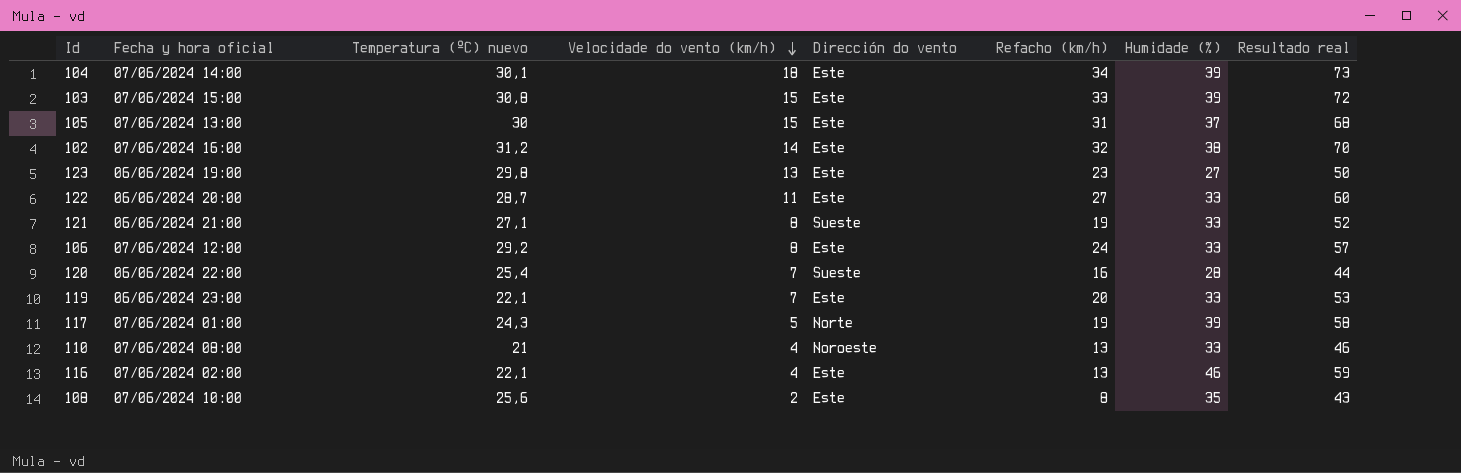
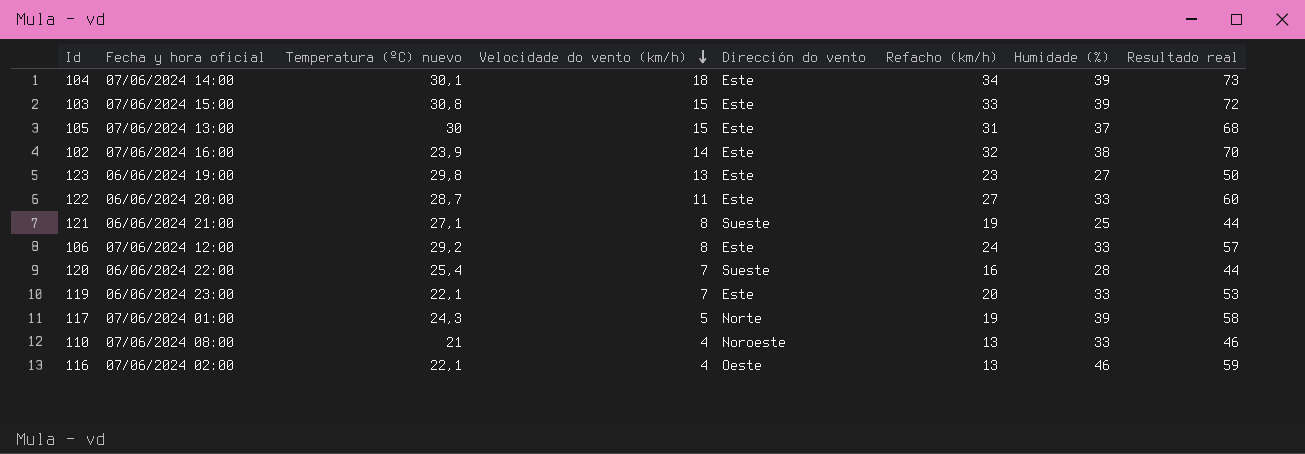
row 108: 07/06/2024 10:00 | 25,6 | 2 | Este | 8 | 35 | 43 -> none
102 | Temperatura (ºC) nuevo: 31,2 -> 23,9
121 | Humidade (%): 33 -> 25
121 | Resultado real: 52 -> 44
116 | Dirección do vento: Este -> Oeste

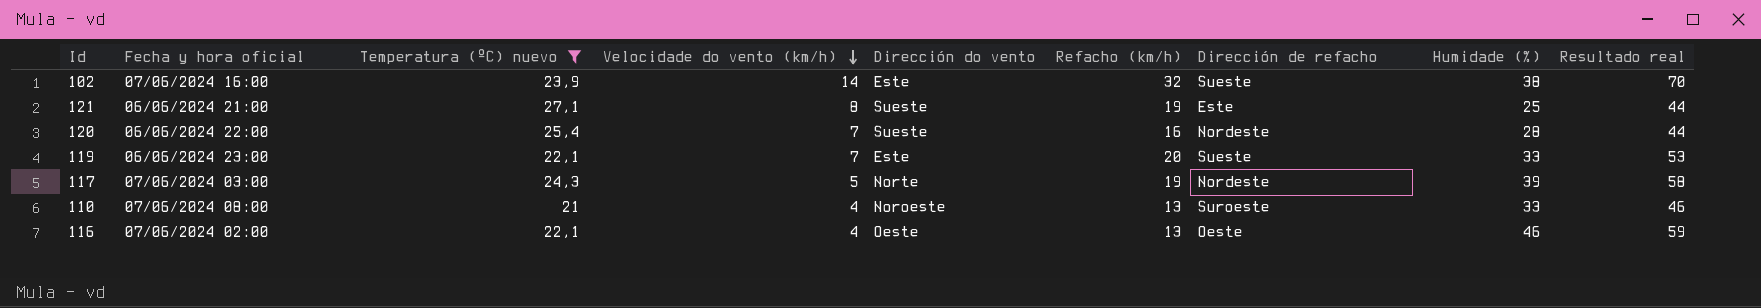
filter: none -> Temperatura (ºC) nuevo <= 27,1
column Dirección de refacho | position: none -> 7
117 | Fecha y hora oficial: 07/06/2024 01:00 -> 07/06/2024 03:00

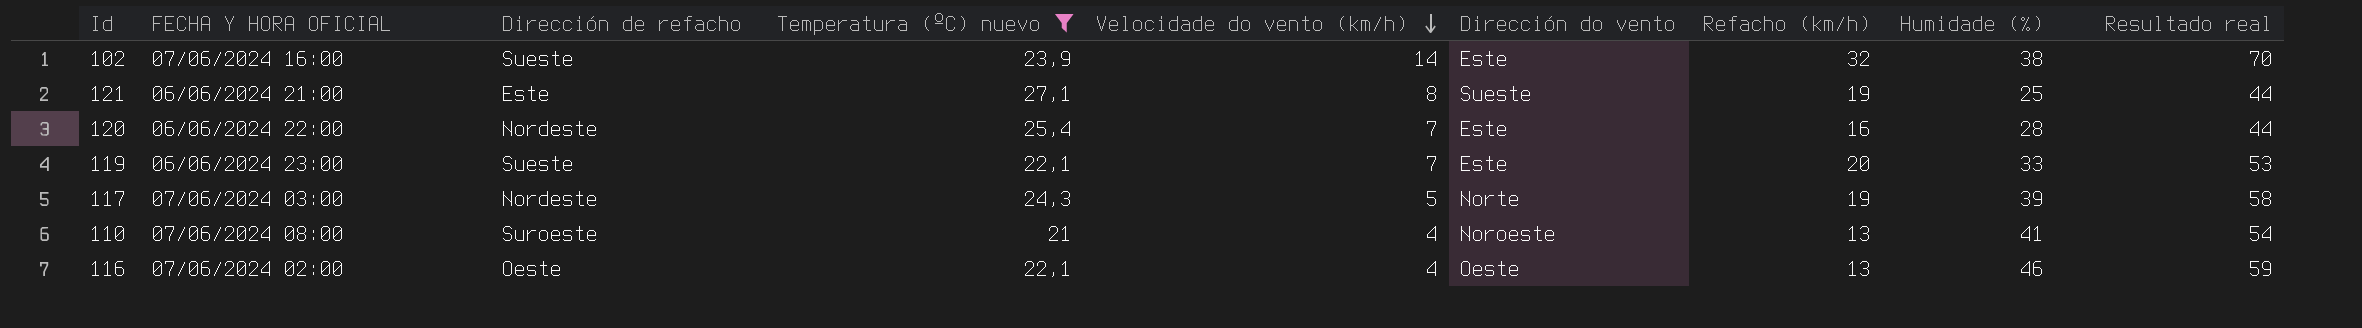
column name: Fecha y hora oficial -> FECHA Y HORA OFICIAL
column Dirección de refacho | position: 7 -> 3
120 | Dirección do vento: Sueste -> Este
110 | Humidade (%): 33 -> 41
110 | Resultado real: 46 -> 54

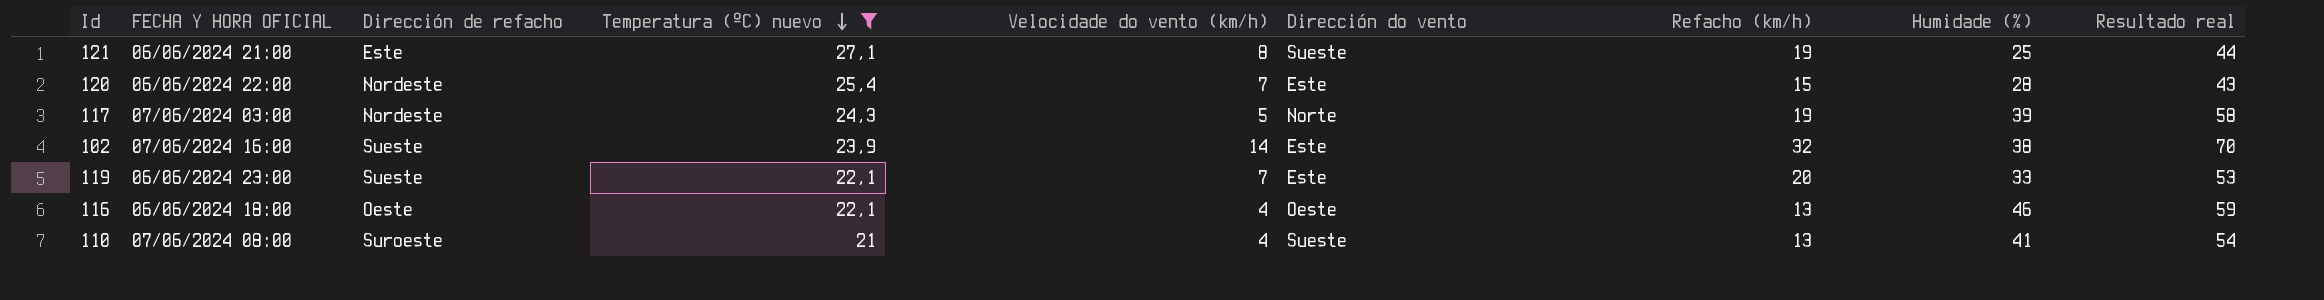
row order: Velocidade do vento (km/h) descending -> Temperatura (ºC) nuevo descending
120 | Refacho (km/h): 16 -> 15
120 | Resultado real: 44 -> 43
116 | FECHA Y HORA OFICIAL: 07/06/2024 02:00 -> 06/06/2024 18:00
110 | Dirección do vento: Noroeste -> Sueste

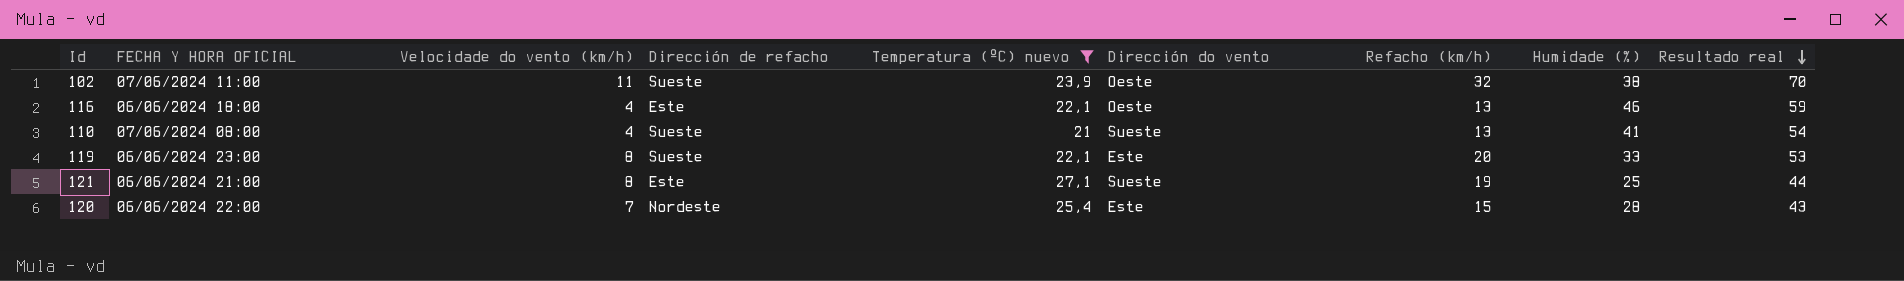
row order: Temperatura (ºC) nuevo descending -> Resultado real descending
column Velocidade do vento (km/h) | position: 5 -> 3
row 117: 07/06/2024 03:00 | Nordeste | 24,3 | 5 | Norte | 19 | 39 | 58 -> none
102 | FECHA Y HORA OFICIAL: 07/06/2024 16:00 -> 07/06/2024 11:00
102 | Velocidade do vento (km/h): 14 -> 11
102 | Dirección do vento: Este -> Oeste
116 | Dirección de refacho: Oeste -> Este
110 | Dirección de refacho: Suroeste -> Sueste
119 | Velocidade do vento (km/h): 7 -> 8

